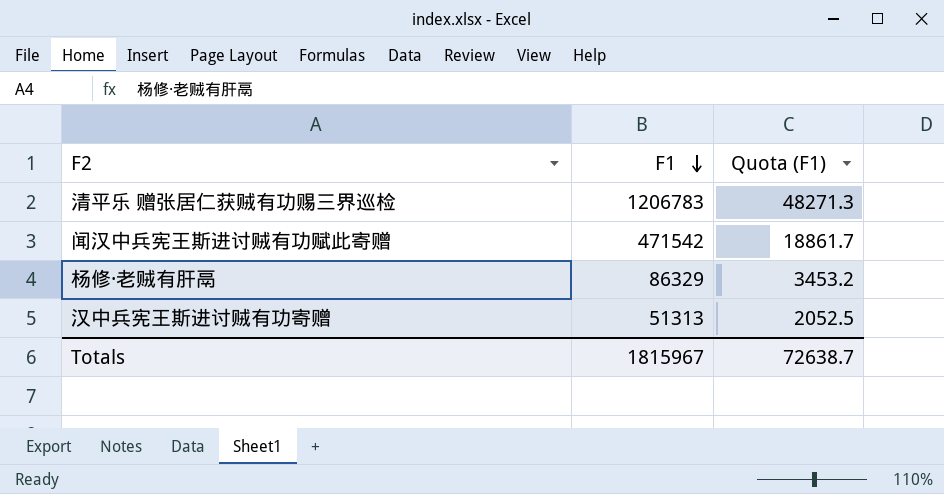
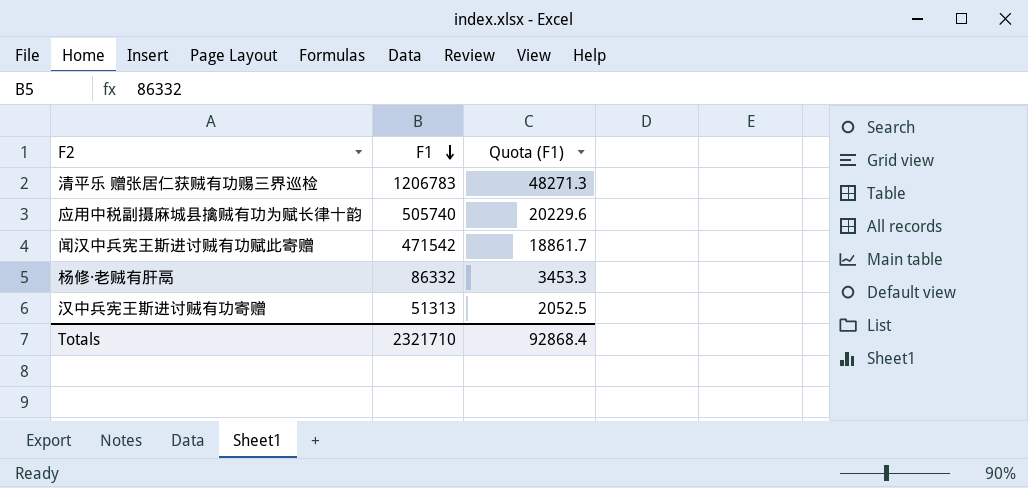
row 应用中税副摄麻城县擒贼有功为赋长律十韵: none -> 505740 | 20229.6
杨修·老贼有肝鬲 | F1: 86329 -> 86332
杨修·老贼有肝鬲 | Quota (F1): 3453.2 -> 3453.3
Totals | F1: 1815967 -> 2321710
Totals | Quota (F1): 72638.7 -> 92868.4

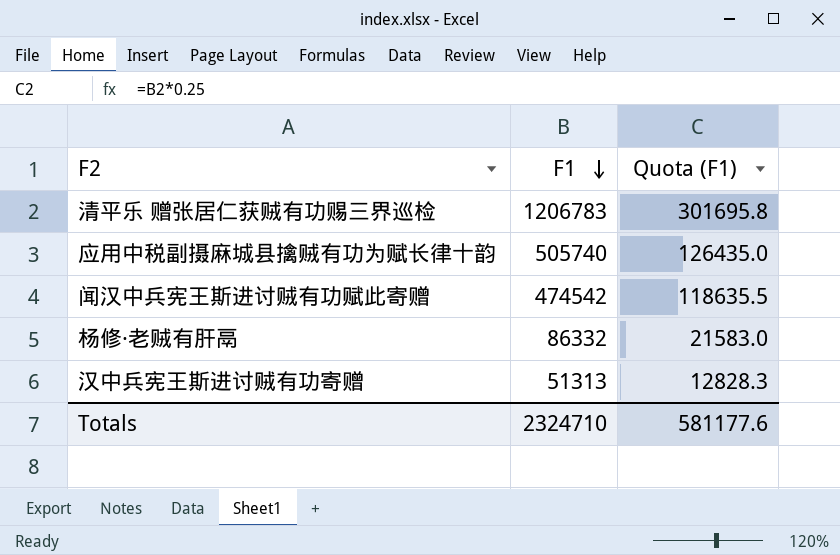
column Quota (F1) | formula: [F1] * 0.04 -> [F1] * 0.25
闻汉中兵宪王斯进讨贼有功赋此寄赠 | F1: 471542 -> 474542
Totals | F1: 2321710 -> 2324710
Totals | Quota (F1): 92868.4 -> 581177.6

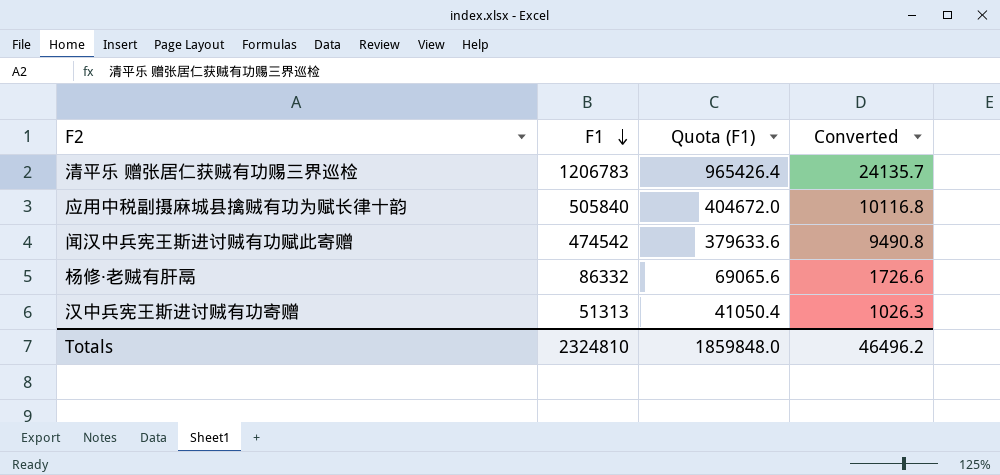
column Quota (F1) | formula: [F1] * 0.25 -> [F1] * 0.8
column Converted | formula: none -> [F1] * 0.02
应用中税副摄麻城县擒贼有功为赋长律十韵 | F1: 505740 -> 505840
Totals | F1: 2324710 -> 2324810
Totals | Quota (F1): 581177.6 -> 1859848.0

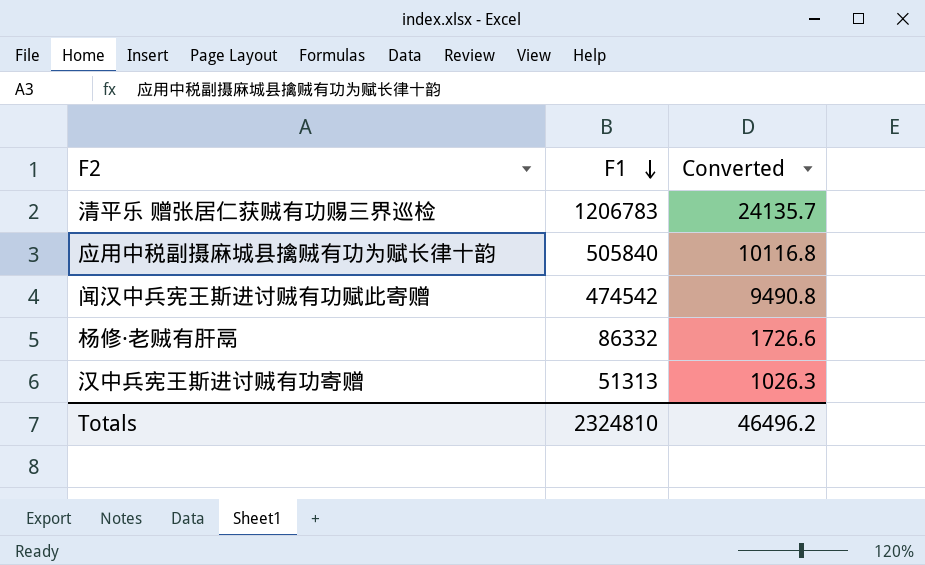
column Quota (F1) | formula: [F1] * 0.8 -> none

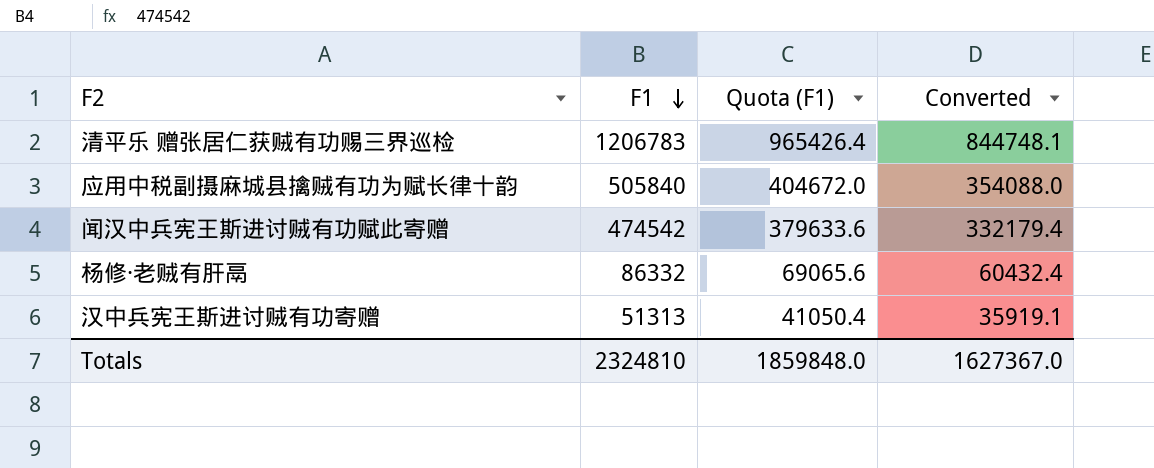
column Quota (F1) | formula: none -> [F1] * 0.8
column Converted | formula: [F1] * 0.02 -> [F1] * 0.7
Totals | Converted: 46496.2 -> 1627367.0

